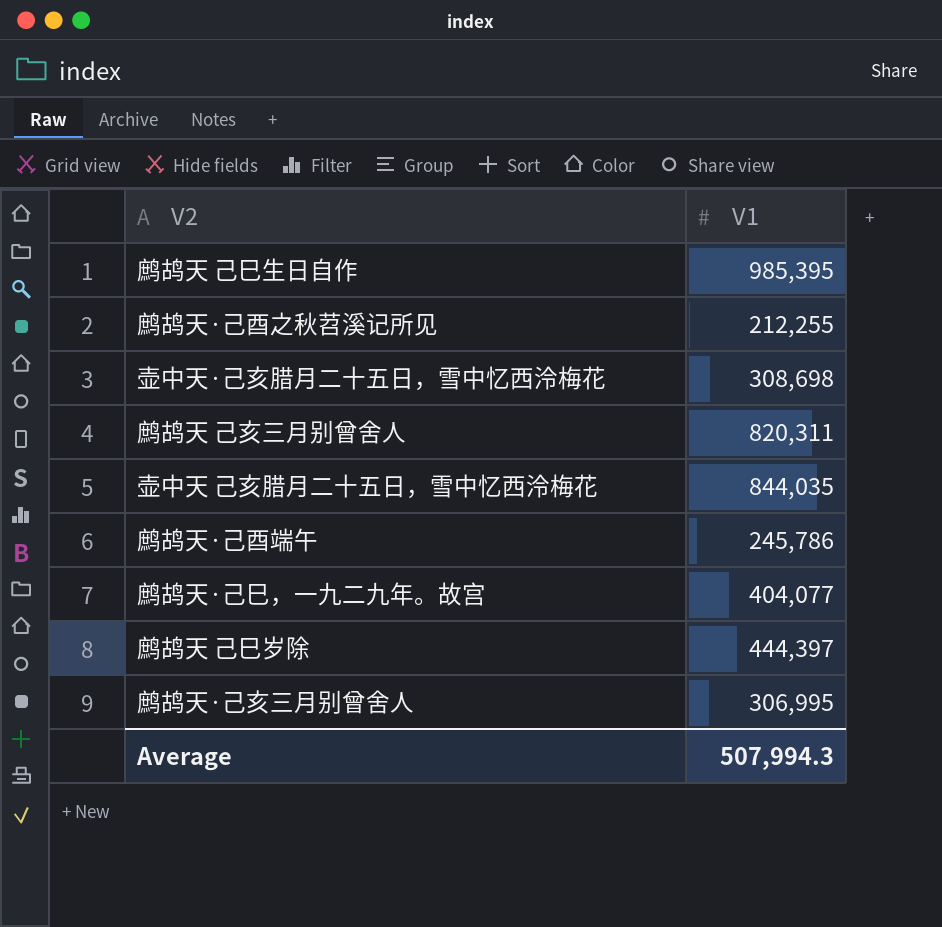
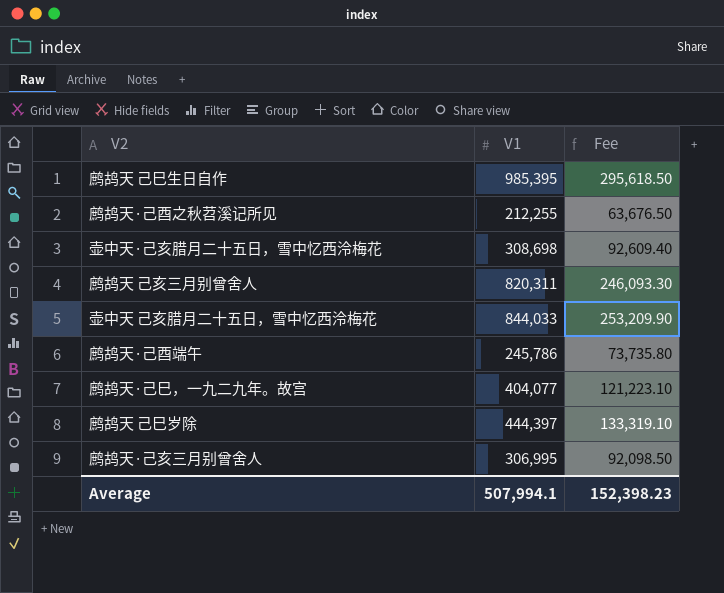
column Fee | formula: none -> [V1] * 0.3
壶中天 己亥腊月二十五日，雪中忆西泠梅花 | V1: 844,035 -> 844,033
Average | V1: 507,994.3 -> 507,994.1

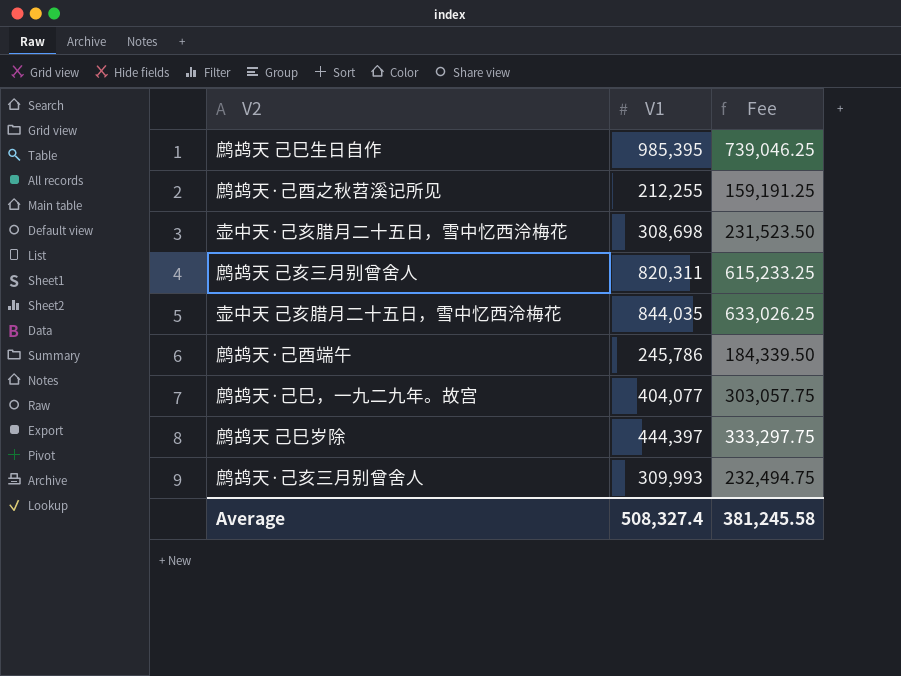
column Fee | formula: [V1] * 0.3 -> [V1] * 0.75
壶中天 己亥腊月二十五日，雪中忆西泠梅花 | V1: 844,033 -> 844,035
鹧鸪天·己亥三月别曾舍人 | V1: 306,995 -> 309,993
Average | V1: 507,994.1 -> 508,327.4
Average | Fee: 152,398.23 -> 381,245.58

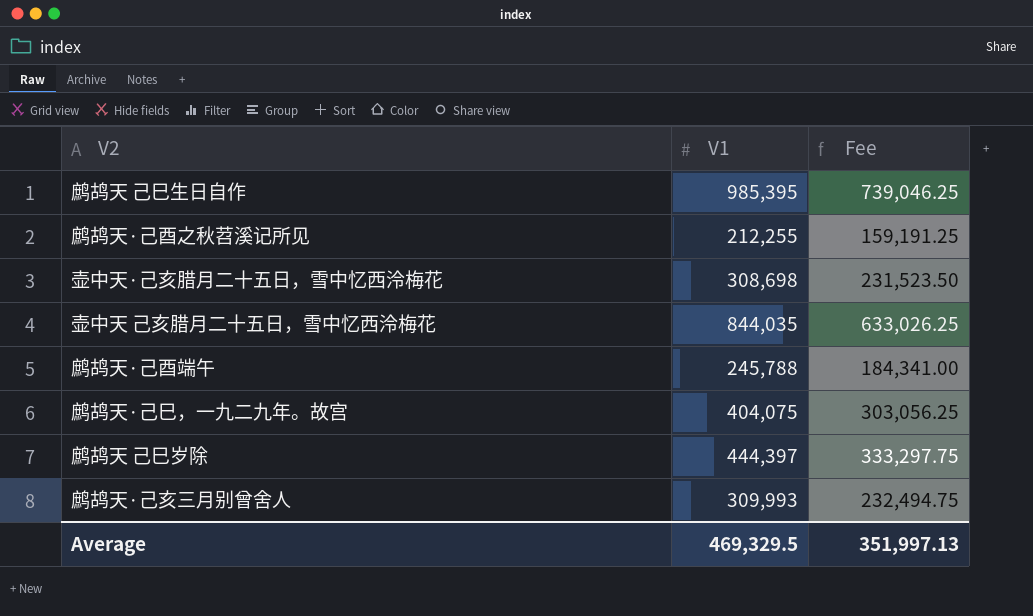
row 鹧鸪天 己亥三月别曾舍人: 820,311 | 615,233.25 -> none
鹧鸪天·己酉端午 | V1: 245,786 -> 245,788
鹧鸪天·己酉端午 | Fee: 184,339.50 -> 184,341.00
鹧鸪天·己巳，一九二九年。故宫 | V1: 404,077 -> 404,075
鹧鸪天·己巳，一九二九年。故宫 | Fee: 303,057.75 -> 303,056.25
Average | V1: 508,327.4 -> 469,329.5
Average | Fee: 381,245.58 -> 351,997.13

